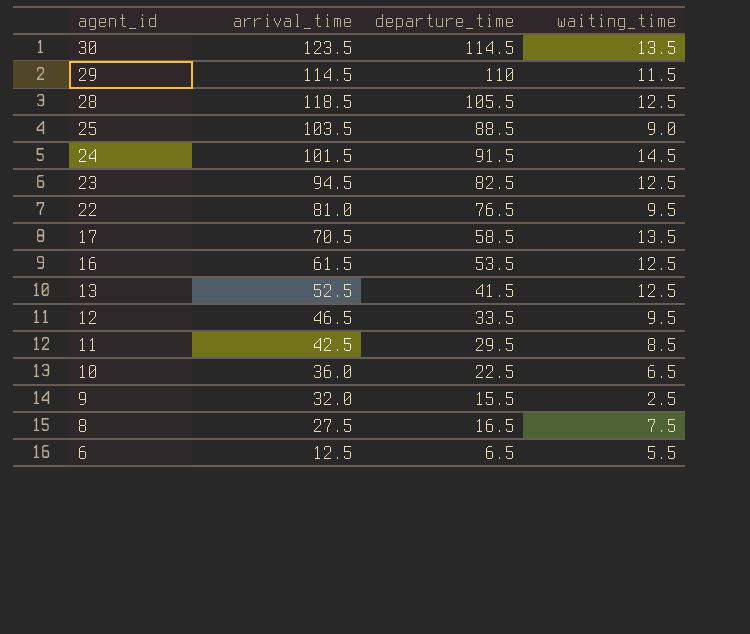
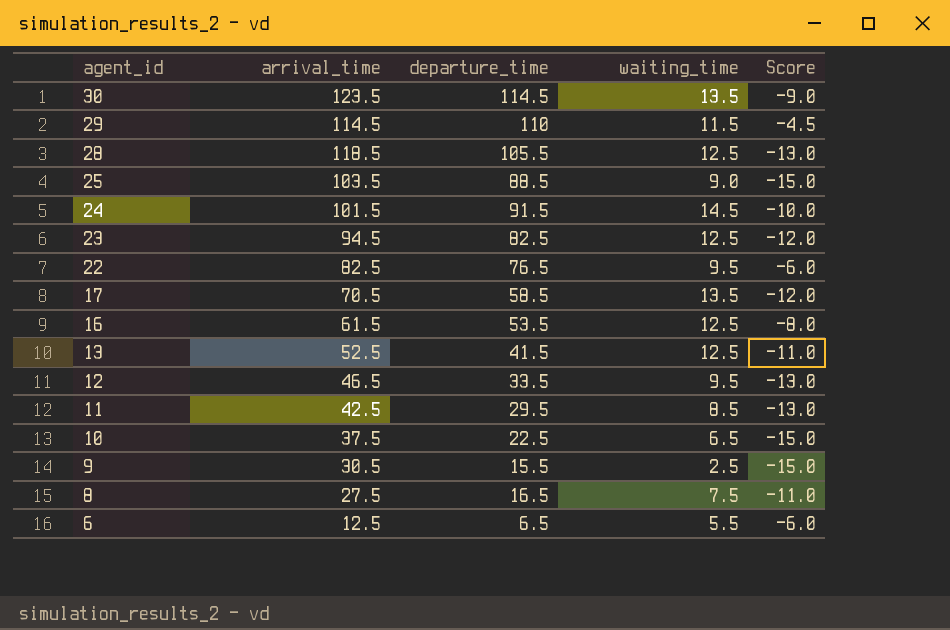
column Score | formula: none -> [departure_time] - [arrival_time]
22 | arrival_time: 81.0 -> 82.5
10 | arrival_time: 36.0 -> 37.5
9 | arrival_time: 32.0 -> 30.5

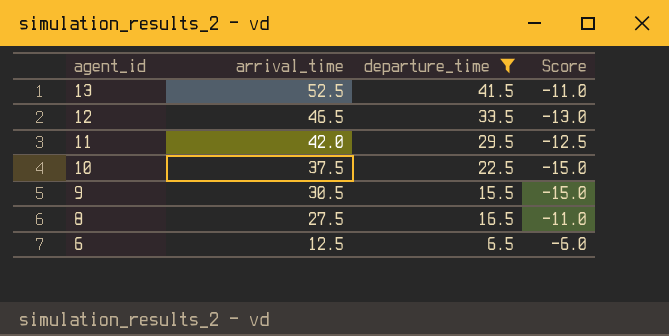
filter: none -> departure_time <= 41.5
column waiting_time | position: 4 -> none
11 | arrival_time: 42.5 -> 42.0
11 | Score: -13.0 -> -12.5

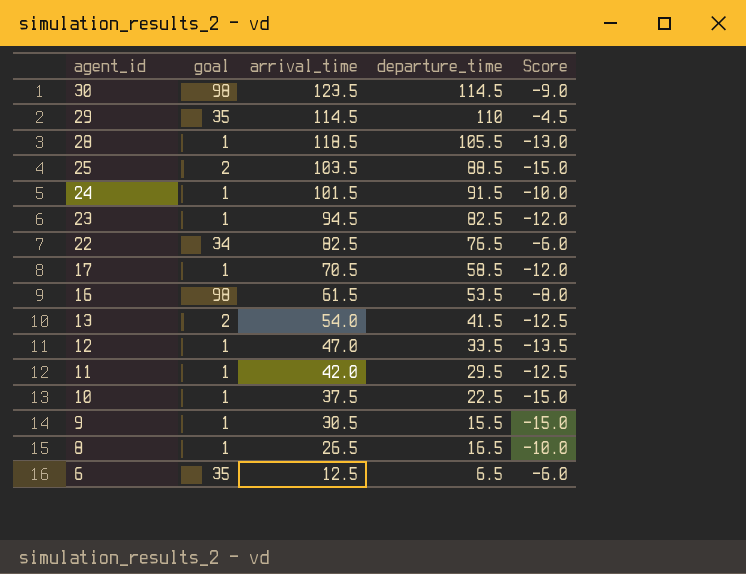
filter: departure_time <= 41.5 -> none
column goal | position: none -> 2
13 | arrival_time: 52.5 -> 54.0
13 | Score: -11.0 -> -12.5
12 | arrival_time: 46.5 -> 47.0
12 | Score: -13.0 -> -13.5
8 | arrival_time: 27.5 -> 26.5
8 | Score: -11.0 -> -10.0

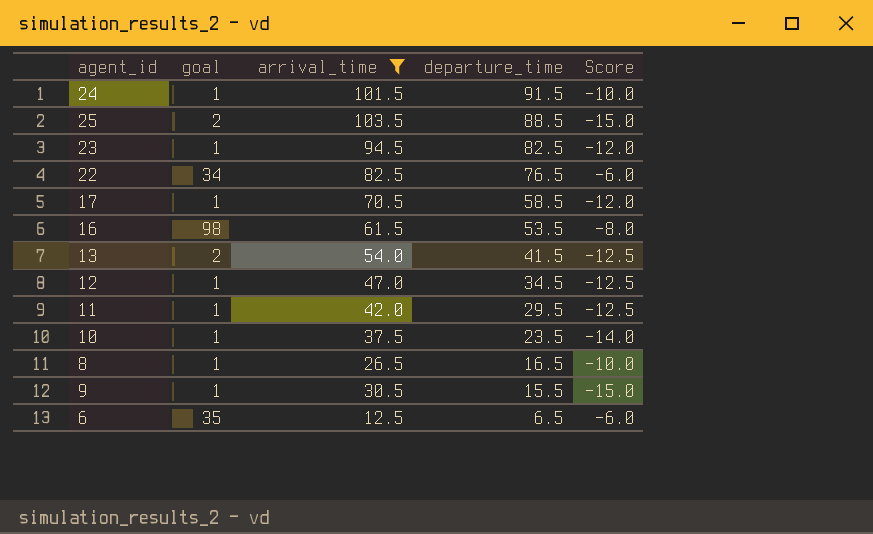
filter: none -> arrival_time <= 103.5
row order: agent_id descending -> departure_time descending
12 | departure_time: 33.5 -> 34.5
12 | Score: -13.5 -> -12.5
10 | departure_time: 22.5 -> 23.5
10 | Score: -15.0 -> -14.0

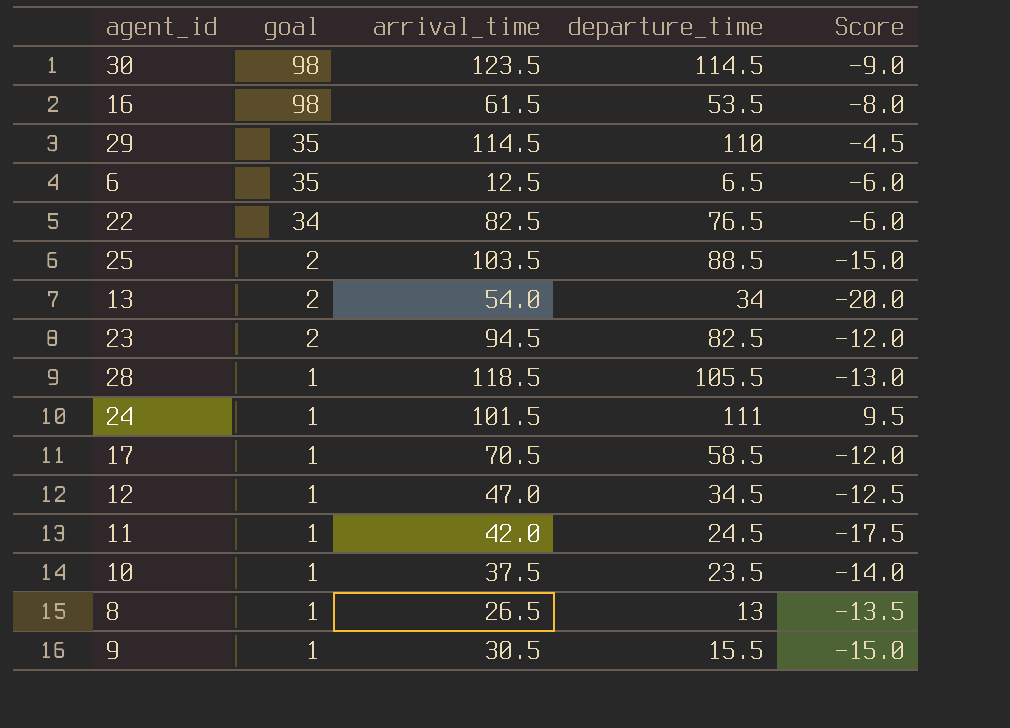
filter: arrival_time <= 103.5 -> none
row order: departure_time descending -> goal descending
13 | departure_time: 41.5 -> 34
13 | Score: -12.5 -> -20.0
23 | goal: 1 -> 2
24 | departure_time: 91.5 -> 111
24 | Score: -10.0 -> 9.5
11 | departure_time: 29.5 -> 24.5
11 | Score: -12.5 -> -17.5
8 | departure_time: 16.5 -> 13
8 | Score: -10.0 -> -13.5

